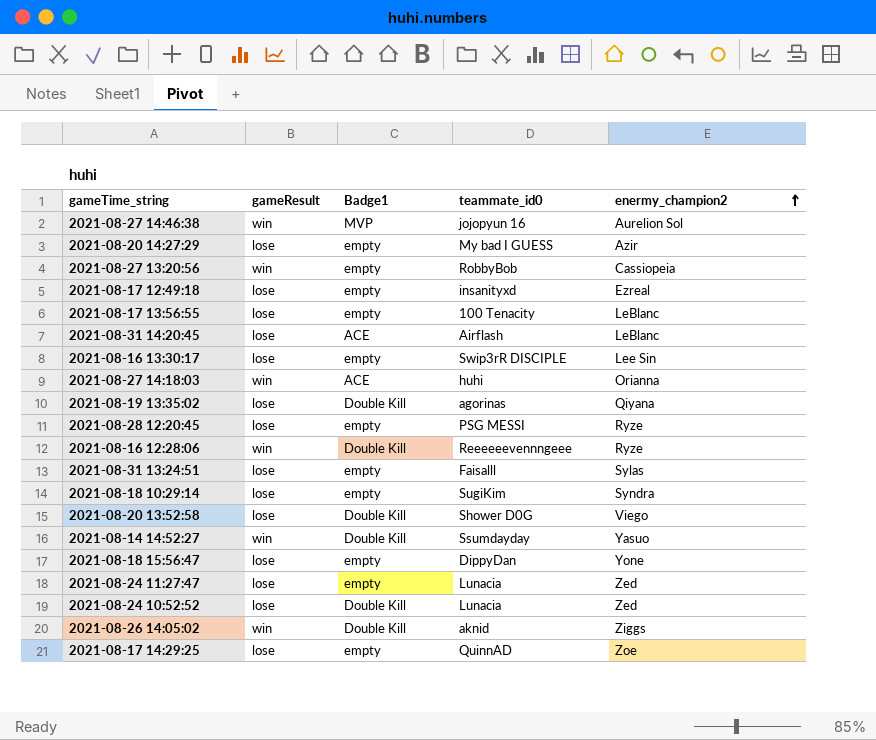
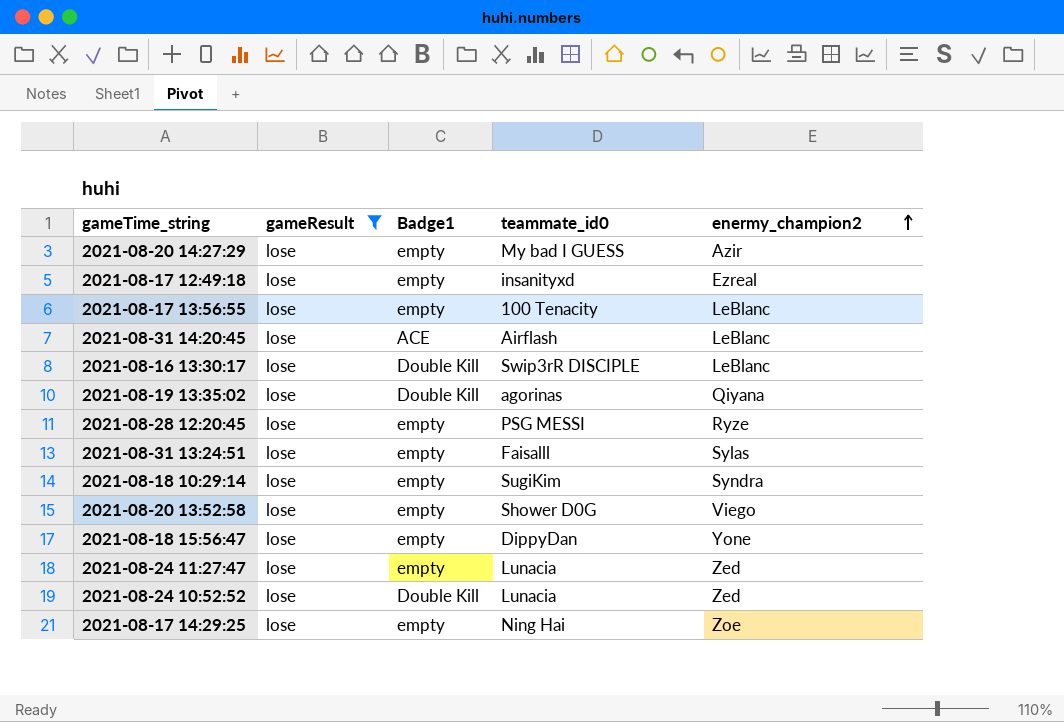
filter: none -> gameResult = lose
2021-08-16 13:30:17 | Badge1: empty -> Double Kill
2021-08-16 13:30:17 | enermy_champion2: Lee Sin -> LeBlanc
2021-08-20 13:52:58 | Badge1: Double Kill -> empty
2021-08-17 14:29:25 | teammate_id0: QuinnAD -> Ning Hai

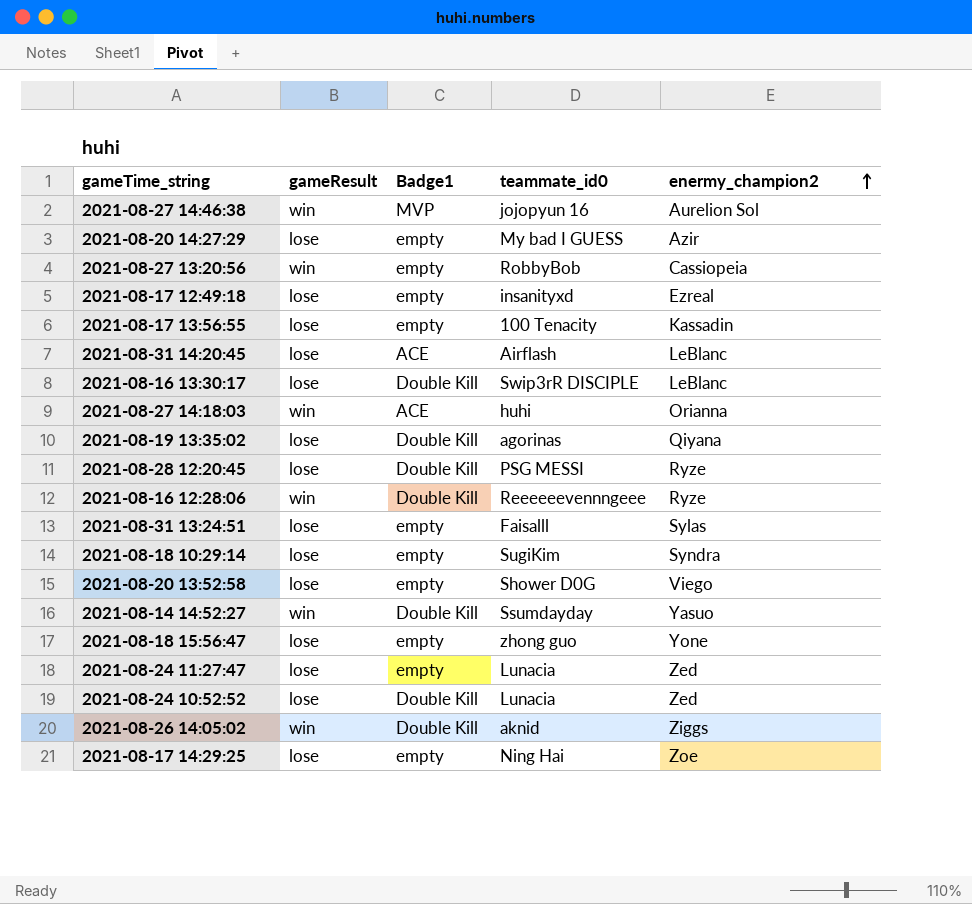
filter: gameResult = lose -> none
2021-08-17 13:56:55 | enermy_champion2: LeBlanc -> Kassadin
2021-08-28 12:20:45 | Badge1: empty -> Double Kill
2021-08-18 15:56:47 | teammate_id0: DippyDan -> zhong guo

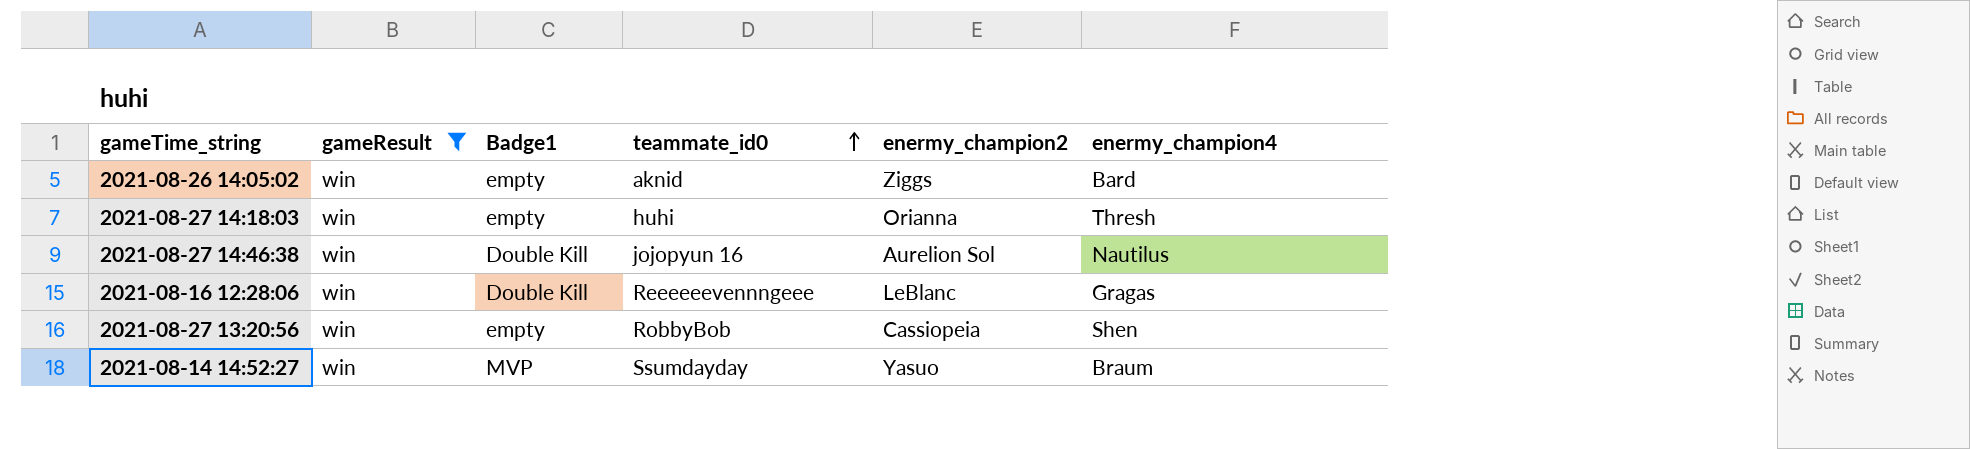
filter: none -> gameResult = win
row order: enermy_champion2 ascending -> teammate_id0 ascending
column enermy_champion4 | position: none -> 6
2021-08-26 14:05:02 | Badge1: Double Kill -> empty
2021-08-27 14:18:03 | Badge1: ACE -> empty
2021-08-27 14:46:38 | Badge1: MVP -> Double Kill
2021-08-16 12:28:06 | enermy_champion2: Ryze -> LeBlanc
2021-08-14 14:52:27 | Badge1: Double Kill -> MVP

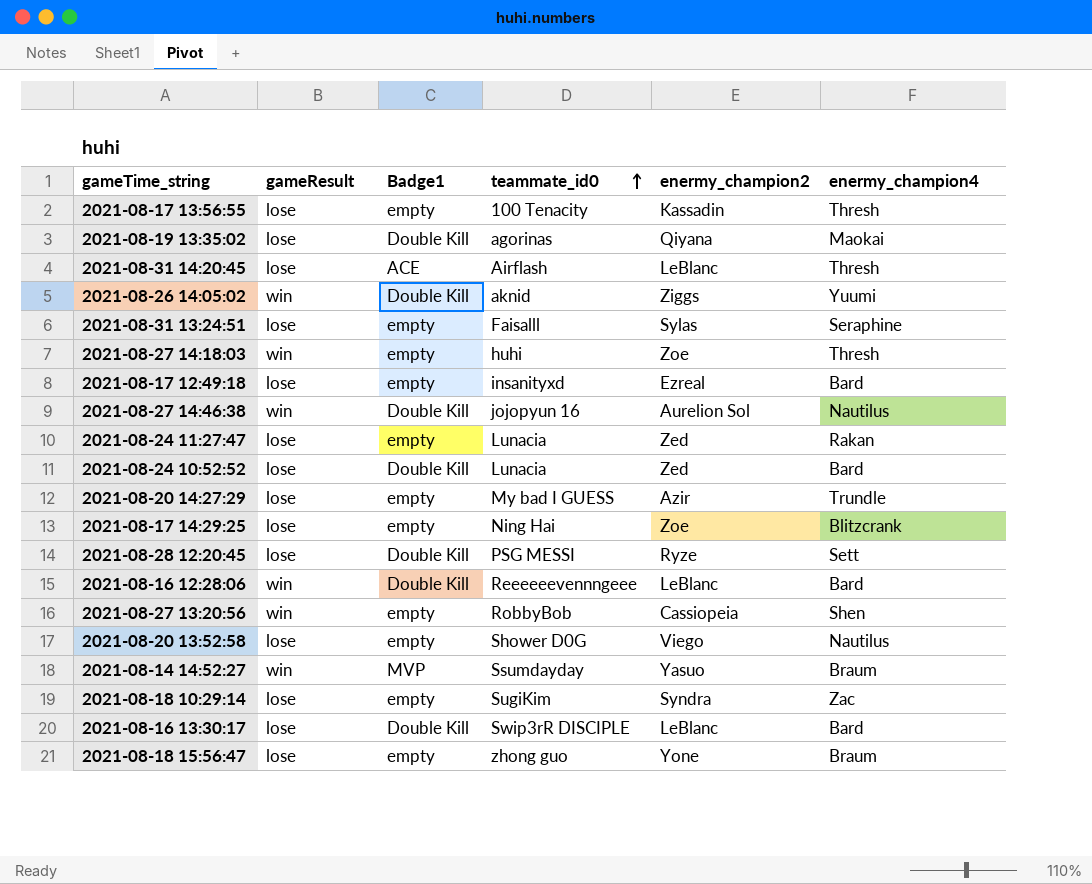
filter: gameResult = win -> none
2021-08-26 14:05:02 | Badge1: empty -> Double Kill
2021-08-26 14:05:02 | enermy_champion4: Bard -> Yuumi
2021-08-27 14:18:03 | enermy_champion2: Orianna -> Zoe
2021-08-16 12:28:06 | enermy_champion4: Gragas -> Bard

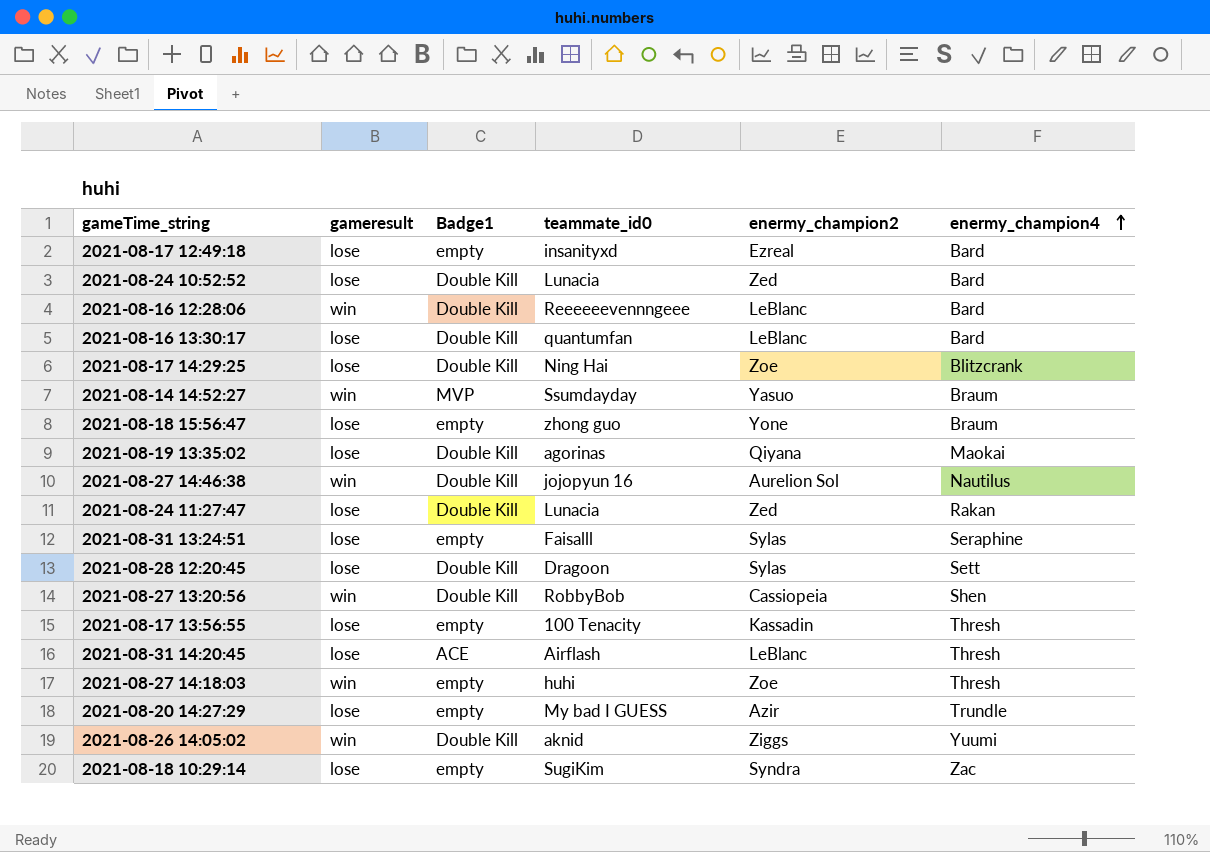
row order: teammate_id0 ascending -> enermy_champion4 ascending
column name: gameResult -> gameresult
row 2021-08-20 13:52:58: lose | empty | Shower D0G | Viego | Nautilus -> none
2021-08-16 13:30:17 | teammate_id0: Swip3rR DISCIPLE -> quantumfan
2021-08-17 14:29:25 | Badge1: empty -> Double Kill
2021-08-24 11:27:47 | Badge1: empty -> Double Kill
2021-08-28 12:20:45 | teammate_id0: PSG MESSI -> Dragoon
2021-08-28 12:20:45 | enermy_champion2: Ryze -> Sylas
2021-08-27 13:20:56 | Badge1: empty -> Double Kill

